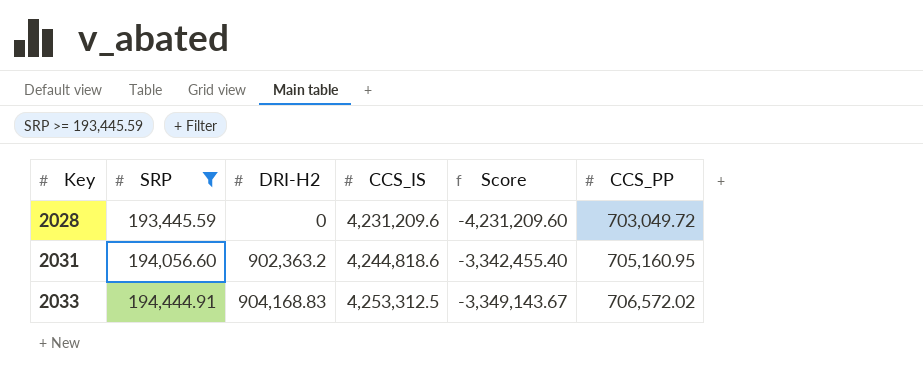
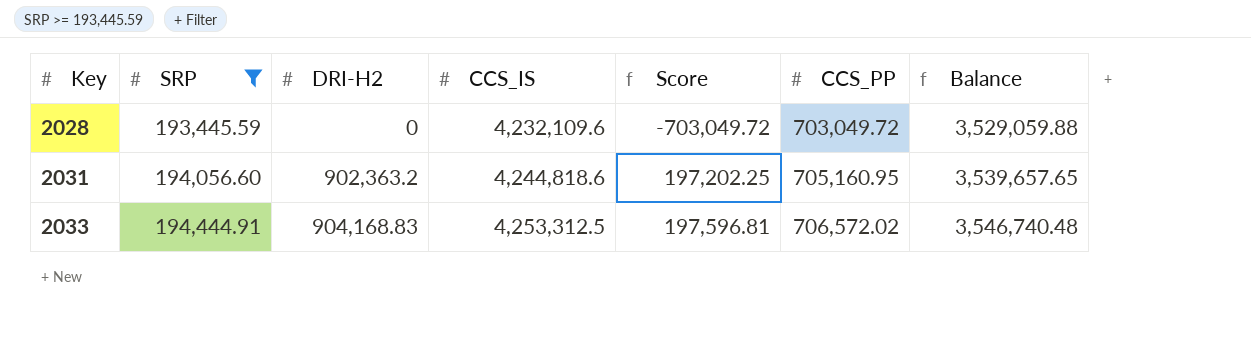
column Score | formula: [DRI-H2] - [CCS_IS] -> [DRI-H2] - [CCS_PP]
column Balance | formula: none -> [CCS_IS] - [CCS_PP]
2028 | CCS_IS: 4,231,209.6 -> 4,232,109.6

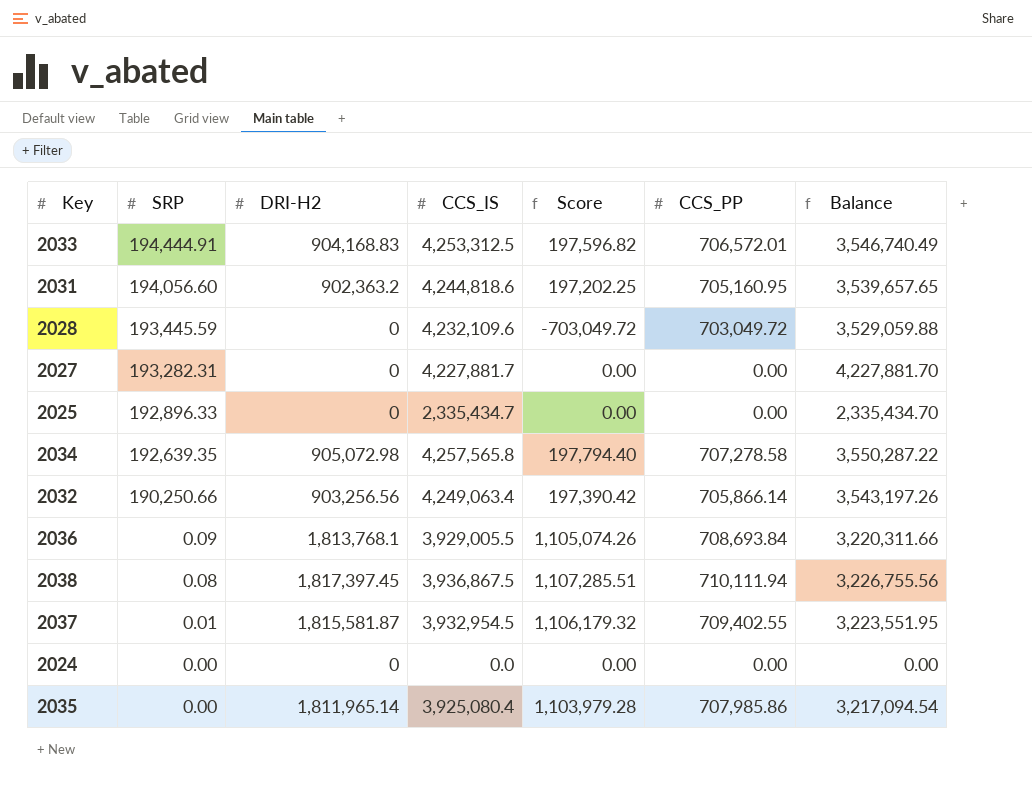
filter: SRP >= 193,445.59 -> none
row order: Key ascending -> SRP descending
2033 | Score: 197,596.81 -> 197,596.82
2033 | CCS_PP: 706,572.02 -> 706,572.01
2033 | Balance: 3,546,740.48 -> 3,546,740.49

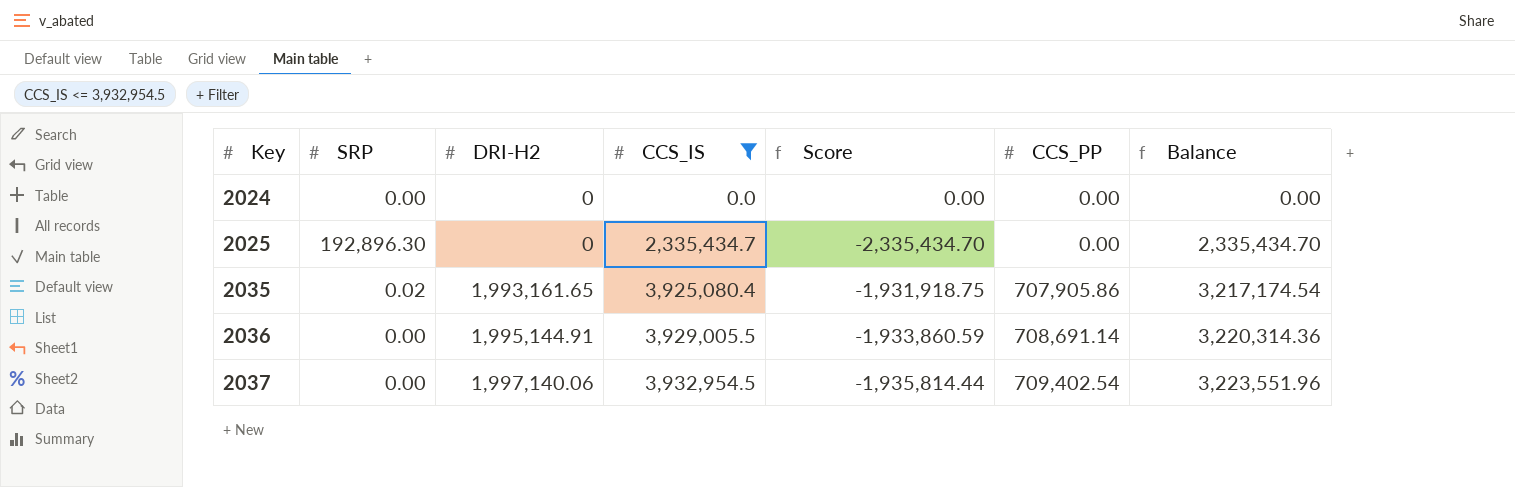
filter: none -> CCS_IS <= 3,932,954.5
row order: SRP descending -> Key ascending
column Score | formula: [DRI-H2] - [CCS_PP] -> [DRI-H2] - [CCS_IS]
2025 | SRP: 192,896.33 -> 192,896.30
2035 | SRP: 0.00 -> 0.02
2035 | DRI-H2: 1,811,965.14 -> 1,993,161.65
2035 | CCS_PP: 707,985.86 -> 707,905.86
2035 | Balance: 3,217,094.54 -> 3,217,174.54
2036 | SRP: 0.09 -> 0.00
2036 | DRI-H2: 1,813,768.1 -> 1,995,144.91
2036 | CCS_PP: 708,693.84 -> 708,691.14
2036 | Balance: 3,220,311.66 -> 3,220,314.36
2037 | SRP: 0.01 -> 0.00
2037 | DRI-H2: 1,815,581.87 -> 1,997,140.06
2037 | CCS_PP: 709,402.55 -> 709,402.54
2037 | Balance: 3,223,551.95 -> 3,223,551.96

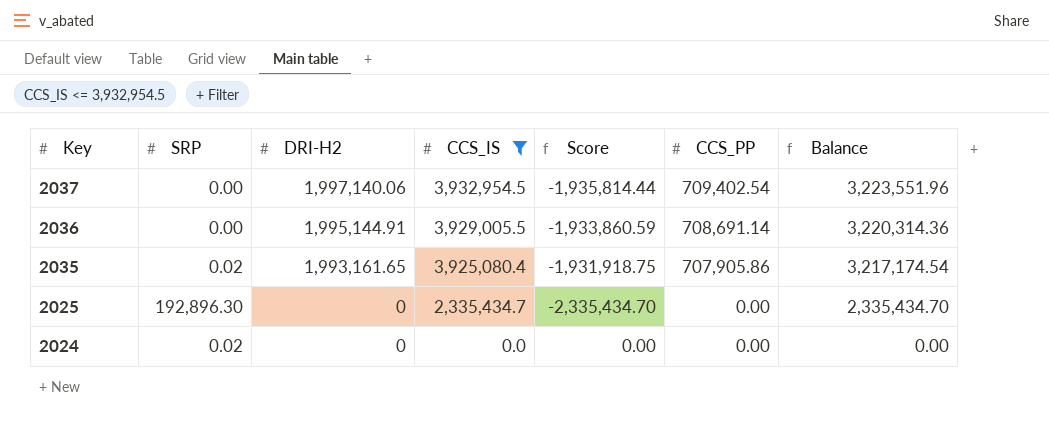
row order: Key ascending -> Key descending
2024 | SRP: 0.00 -> 0.02

